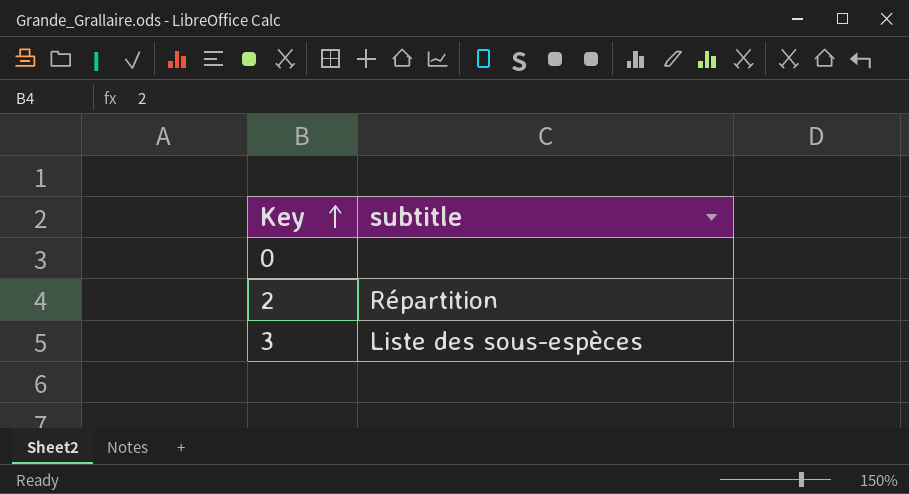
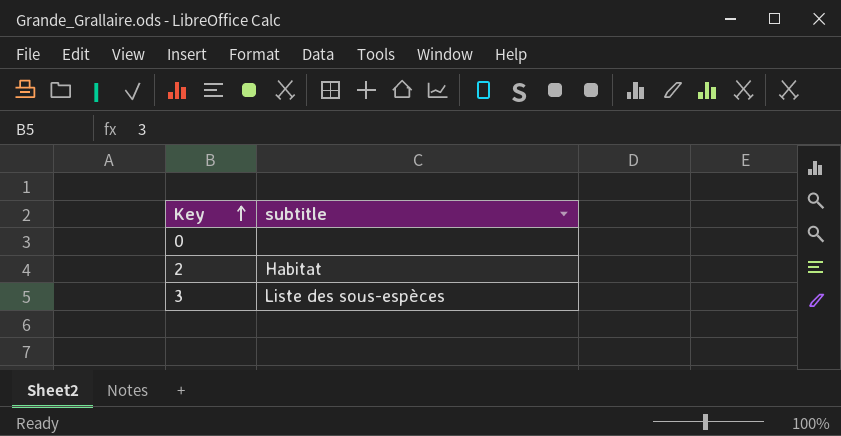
2 | subtitle: Répartition -> Habitat

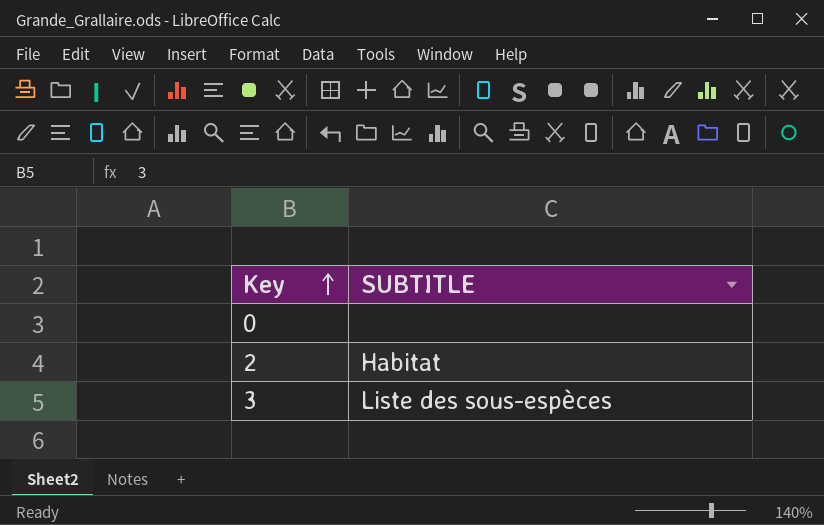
column name: subtitle -> SUBTITLE

